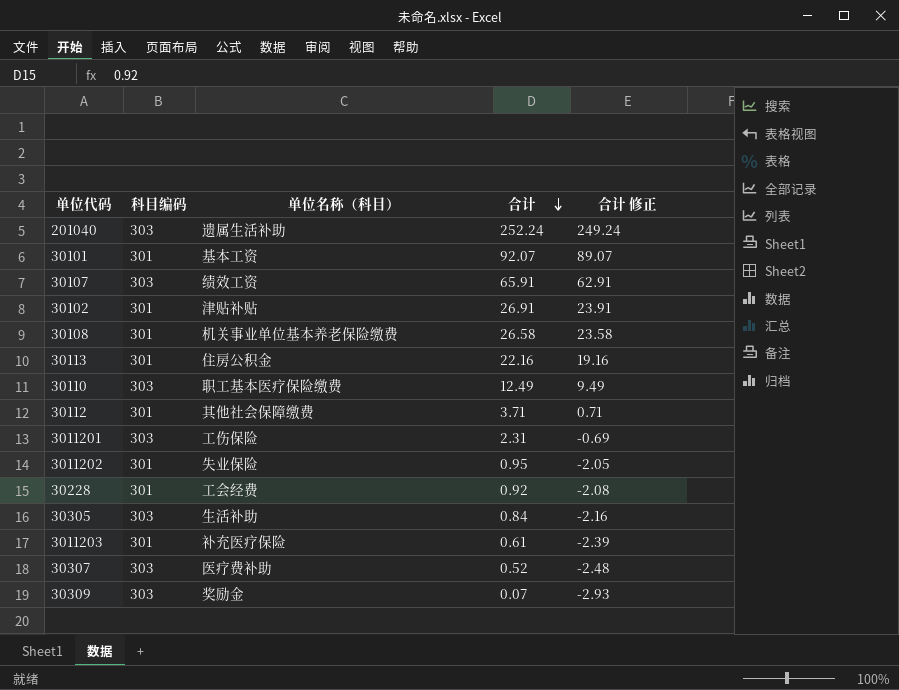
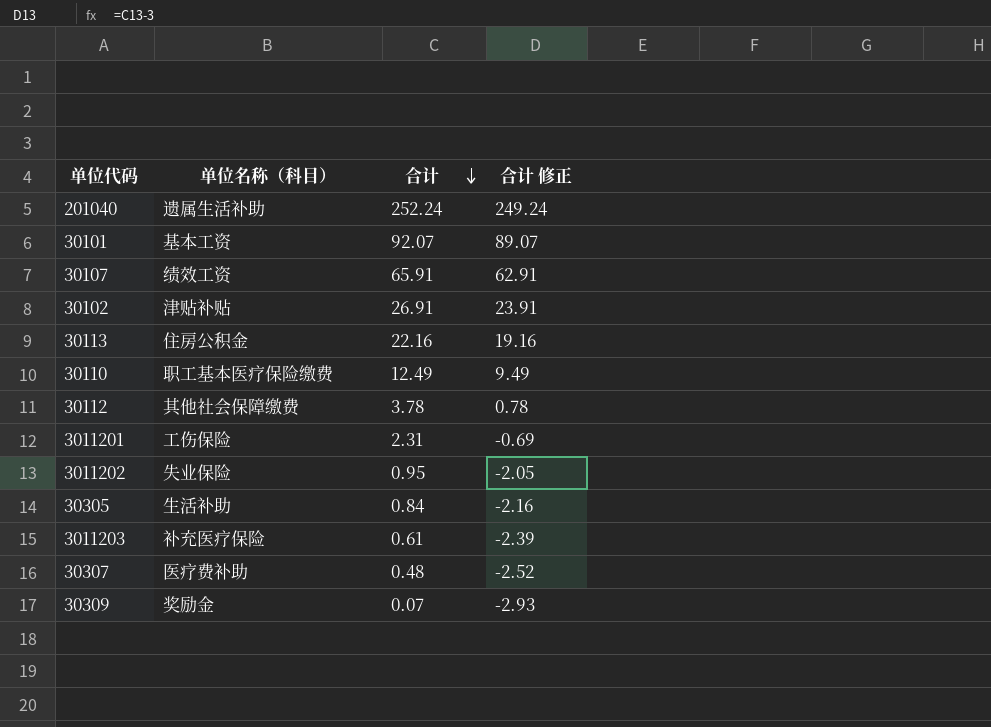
column 科目编码 | position: 2 -> none
row 30108: 301 | 机关事业单位基本养老保险缴费 | 26.58 | 23.58 -> none
row 30228: 301 | 工会经费 | 0.92 | -2.08 -> none
30112 | 合计: 3.71 -> 3.78
30112 | 合计 修正: 0.71 -> 0.78
30307 | 合计: 0.52 -> 0.48
30307 | 合计 修正: -2.48 -> -2.52

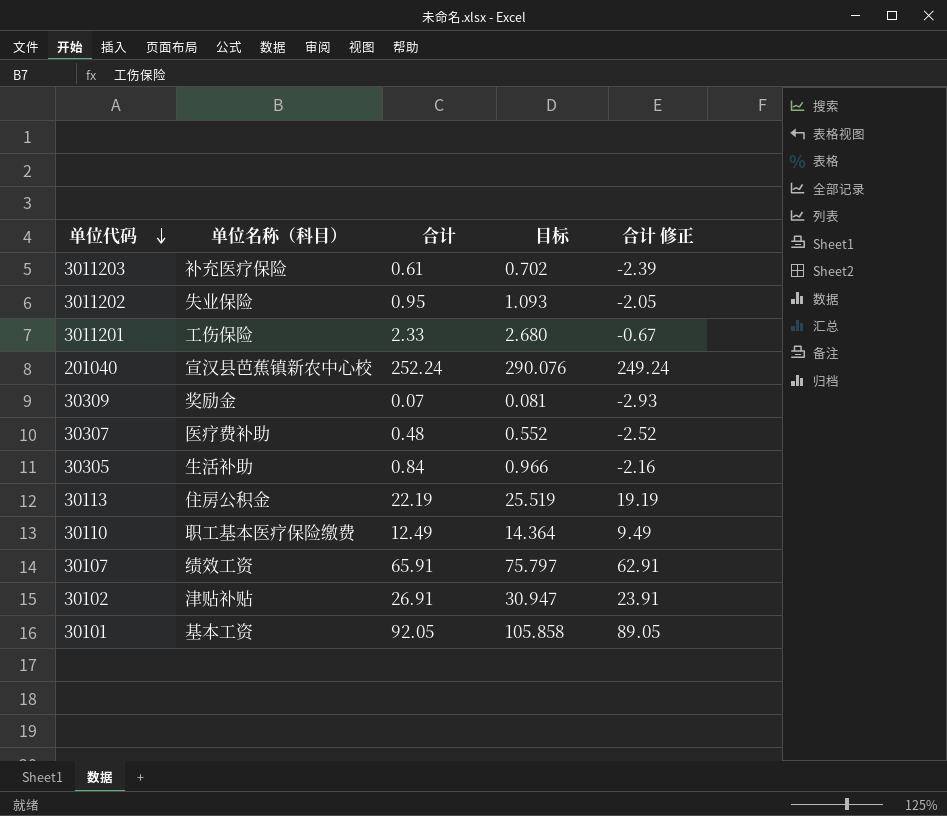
row order: 合计 descending -> 单位代码 descending
column 目标 | formula: none -> [合计] * 1.15
row 30112: 其他社会保障缴费 | 3.78 | 0.78 -> none
3011201 | 合计: 2.31 -> 2.33
3011201 | 合计 修正: -0.69 -> -0.67
201040 | 单位名称（科目）: 遗属生活补助 -> 宣汉县芭蕉镇新农中心校
30113 | 合计: 22.16 -> 22.19
30113 | 合计 修正: 19.16 -> 19.19
30101 | 合计: 92.07 -> 92.05
30101 | 合计 修正: 89.07 -> 89.05

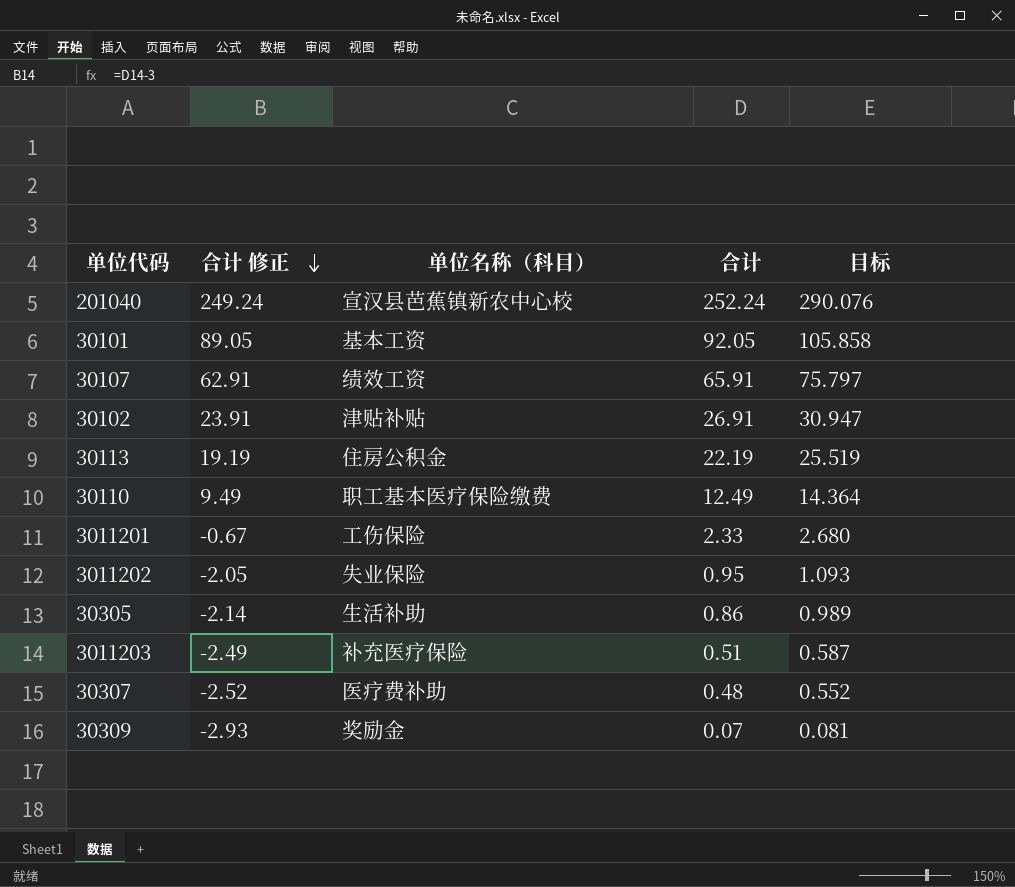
row order: 单位代码 descending -> 合计 修正 descending
column 合计 修正 | position: 5 -> 2
30305 | 合计 修正: -2.16 -> -2.14
30305 | 合计: 0.84 -> 0.86
30305 | 目标: 0.966 -> 0.989
3011203 | 合计 修正: -2.39 -> -2.49
3011203 | 合计: 0.61 -> 0.51
3011203 | 目标: 0.702 -> 0.587

